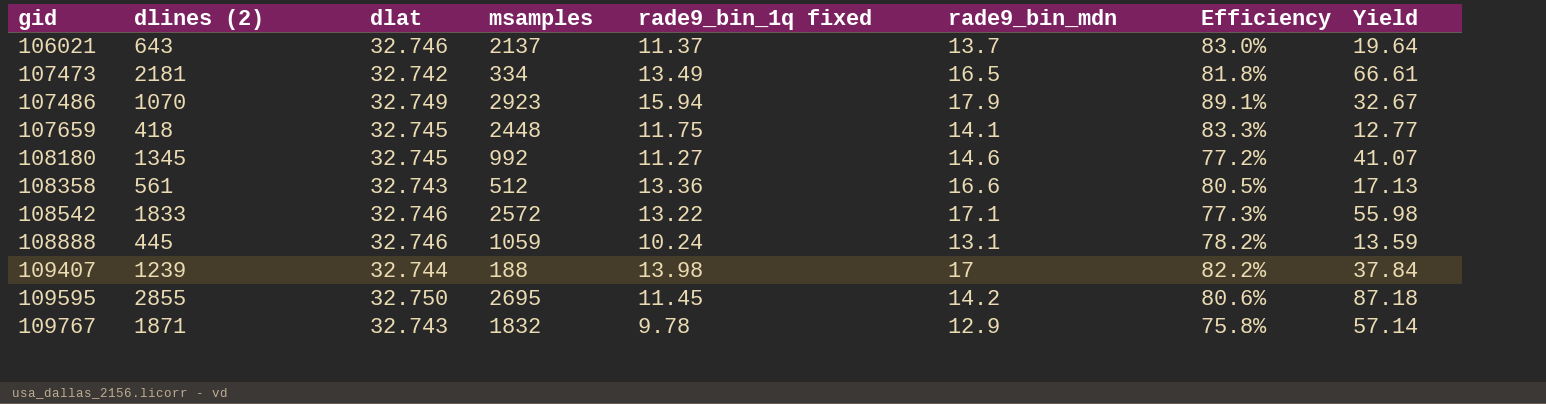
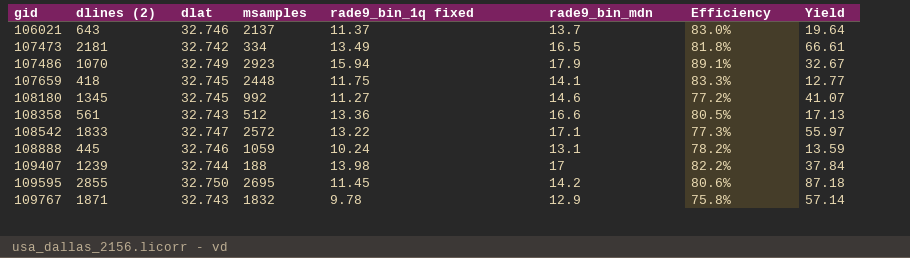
108542 | dlat: 32.746 -> 32.747
108542 | Yield: 55.98 -> 55.97

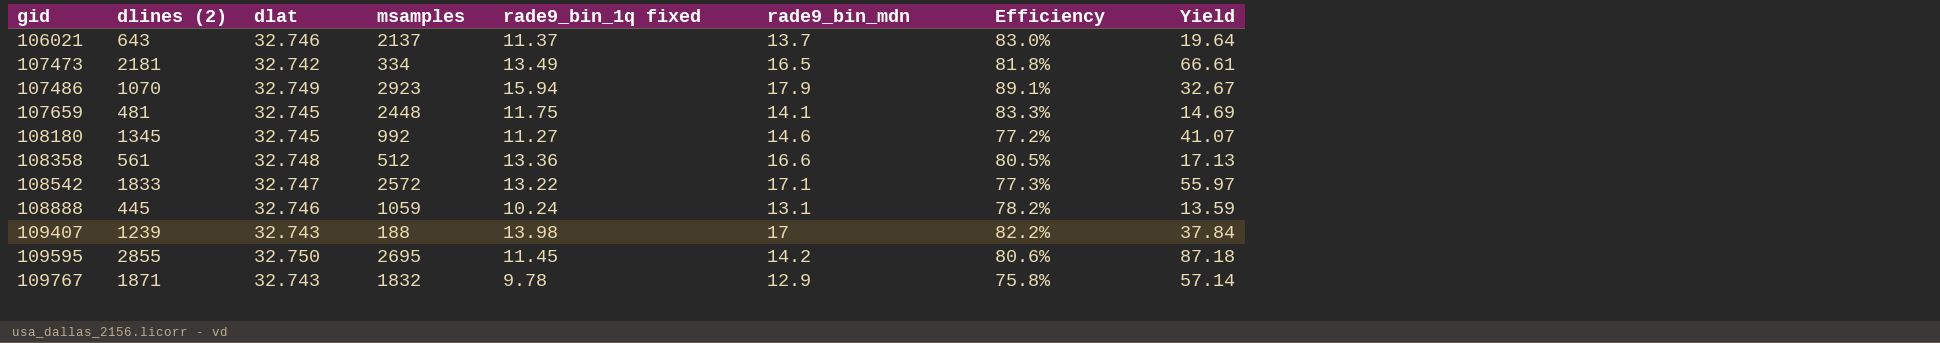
107659 | dlines (2): 418 -> 481
107659 | Yield: 12.77 -> 14.69
108358 | dlat: 32.743 -> 32.748
109407 | dlat: 32.744 -> 32.743

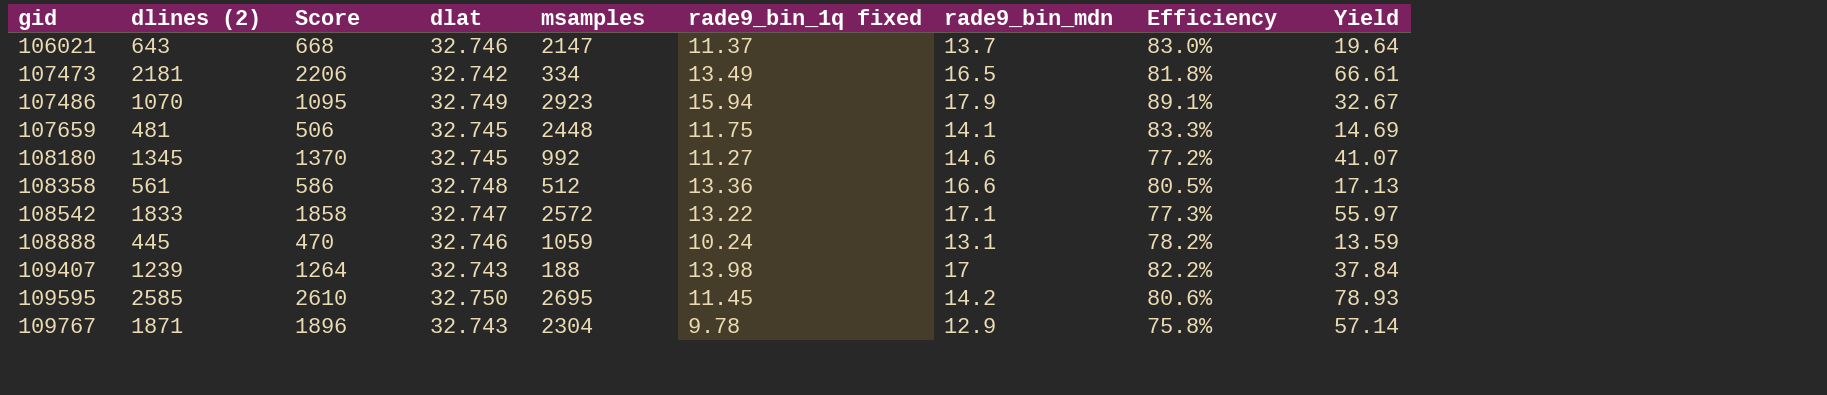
column Score | formula: none -> [dlines (2)] + 25
106021 | msamples: 2137 -> 2147
109595 | dlines (2): 2855 -> 2585
109595 | Yield: 87.18 -> 78.93
109767 | msamples: 1832 -> 2304

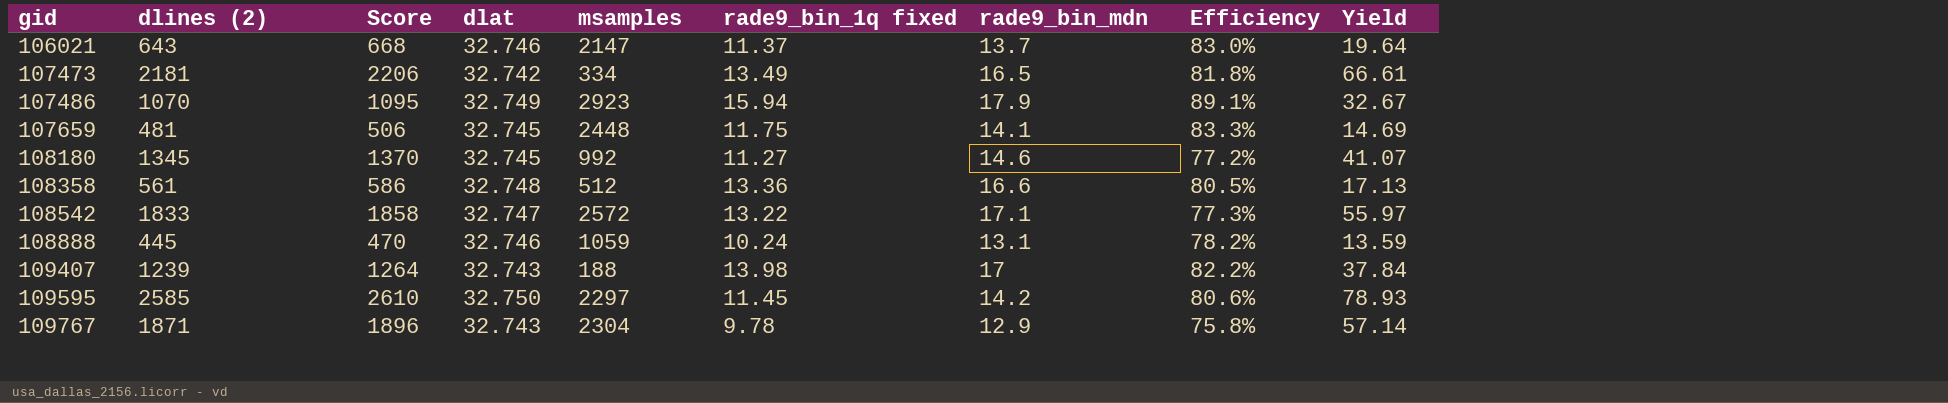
109595 | msamples: 2695 -> 2297

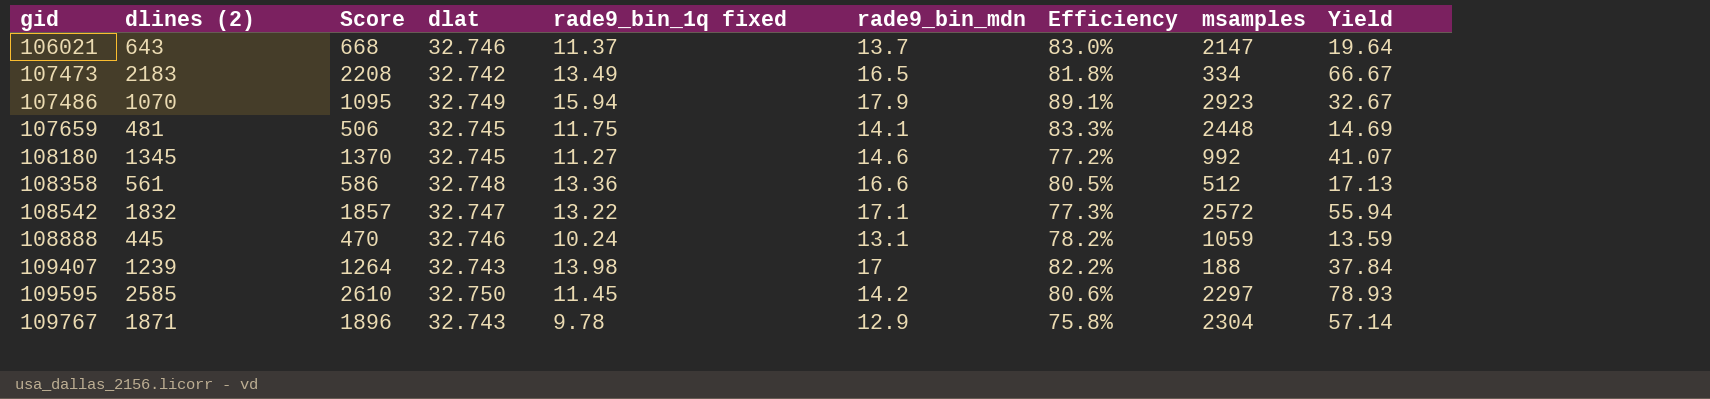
column msamples | position: 5 -> 8
107473 | dlines (2): 2181 -> 2183
107473 | Score: 2206 -> 2208
107473 | Yield: 66.61 -> 66.67
108542 | dlines (2): 1833 -> 1832
108542 | Score: 1858 -> 1857
108542 | Yield: 55.97 -> 55.94

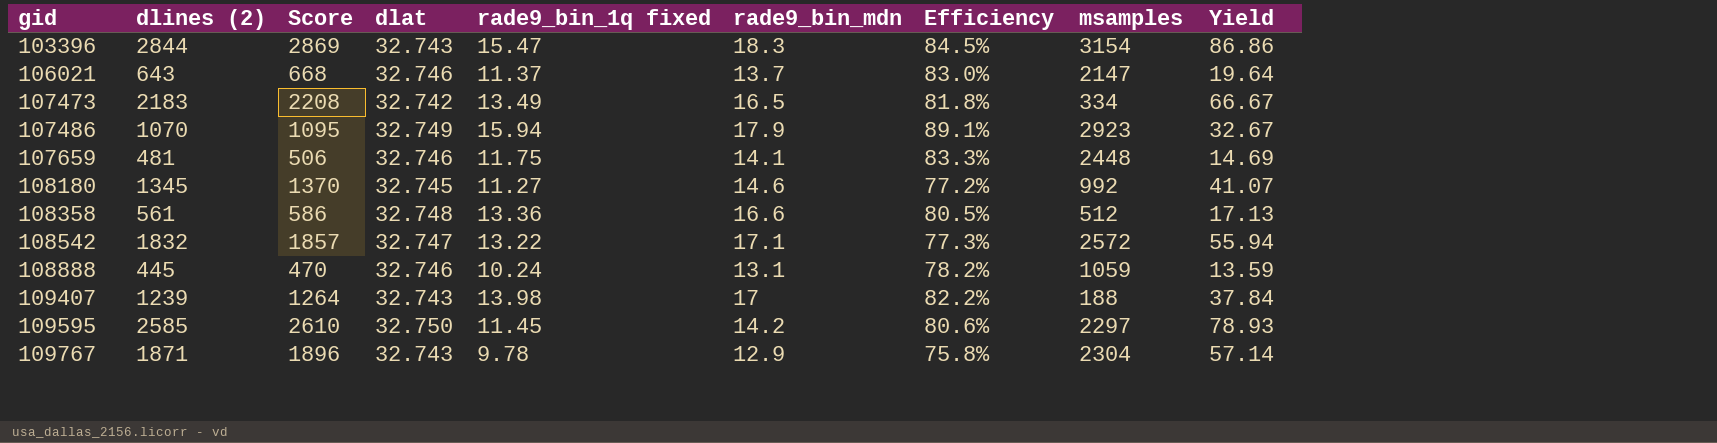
row 103396: none -> 2844 | 2869 | 32.743 | 15.47 | 18.3 | 84.5% | 3154 | 86.86
107659 | dlat: 32.745 -> 32.746

